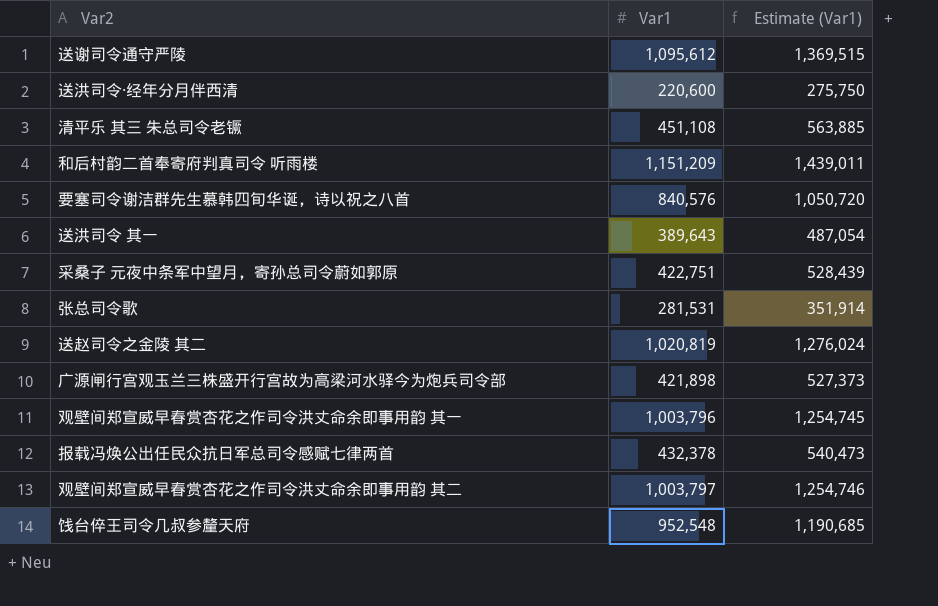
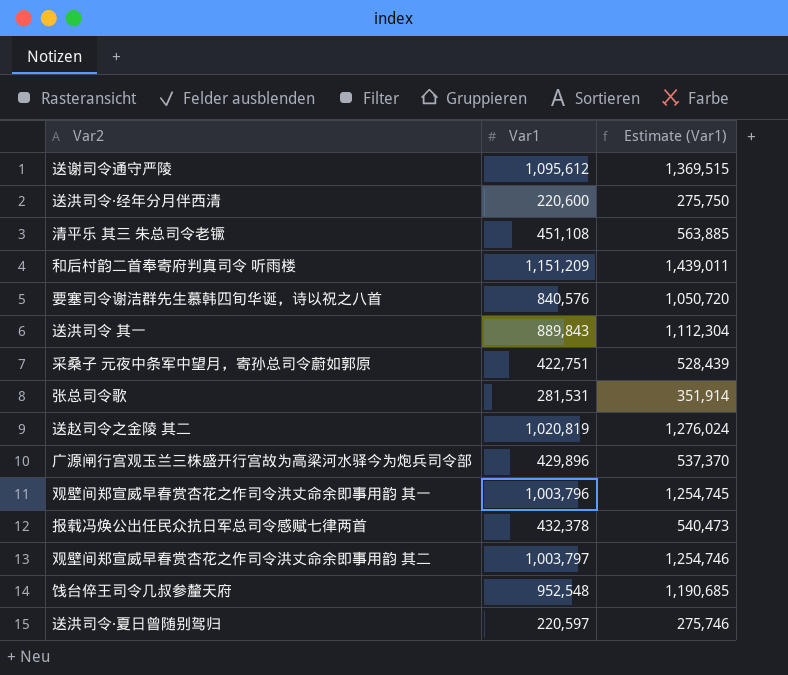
送洪司令 其一 | Var1: 389,643 -> 889,843
送洪司令 其一 | Estimate (Var1): 487,054 -> 1,112,304
广源闸行宫观玉兰三株盛开行宫故为高梁河水驿今为炮兵司令部 | Var1: 421,898 -> 429,896
广源闸行宫观玉兰三株盛开行宫故为高梁河水驿今为炮兵司令部 | Estimate (Var1): 527,373 -> 537,370
row 送洪司令·夏日曾随别驾归: none -> 220,597 | 275,746

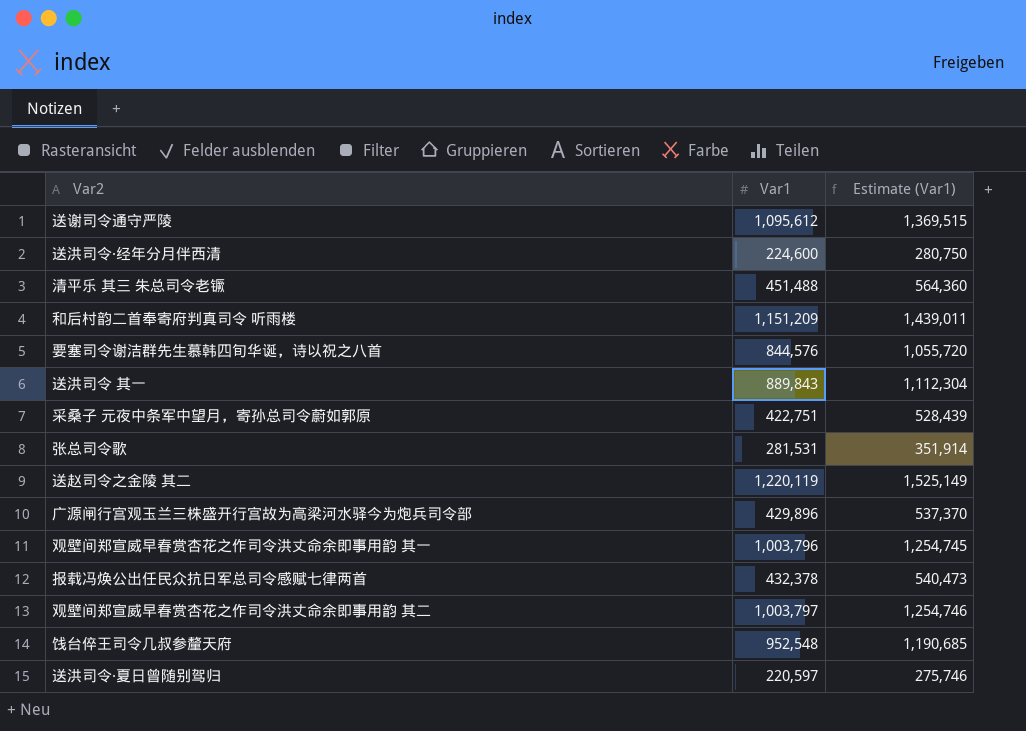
送洪司令·经年分月伴西清 | Var1: 220,600 -> 224,600
送洪司令·经年分月伴西清 | Estimate (Var1): 275,750 -> 280,750
清平乐 其三 朱总司令老镢 | Var1: 451,108 -> 451,488
清平乐 其三 朱总司令老镢 | Estimate (Var1): 563,885 -> 564,360
要塞司令谢洁群先生慕韩四旬华诞，诗以祝之八首 | Var1: 840,576 -> 844,576
要塞司令谢洁群先生慕韩四旬华诞，诗以祝之八首 | Estimate (Var1): 1,050,720 -> 1,055,720
送赵司令之金陵 其二 | Var1: 1,020,819 -> 1,220,119
送赵司令之金陵 其二 | Estimate (Var1): 1,276,024 -> 1,525,149

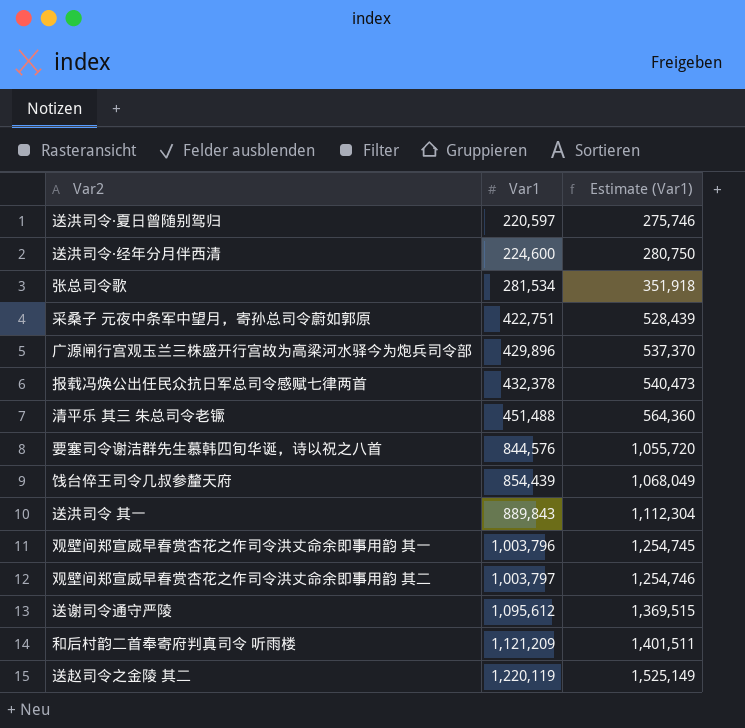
row order: none -> Var1 ascending
张总司令歌 | Var1: 281,531 -> 281,534
张总司令歌 | Estimate (Var1): 351,914 -> 351,918
饯台倅王司令几叔参釐天府 | Var1: 952,548 -> 854,439
饯台倅王司令几叔参釐天府 | Estimate (Var1): 1,190,685 -> 1,068,049
和后村韵二首奉寄府判真司令 听雨楼 | Var1: 1,151,209 -> 1,121,209
和后村韵二首奉寄府判真司令 听雨楼 | Estimate (Var1): 1,439,011 -> 1,401,511

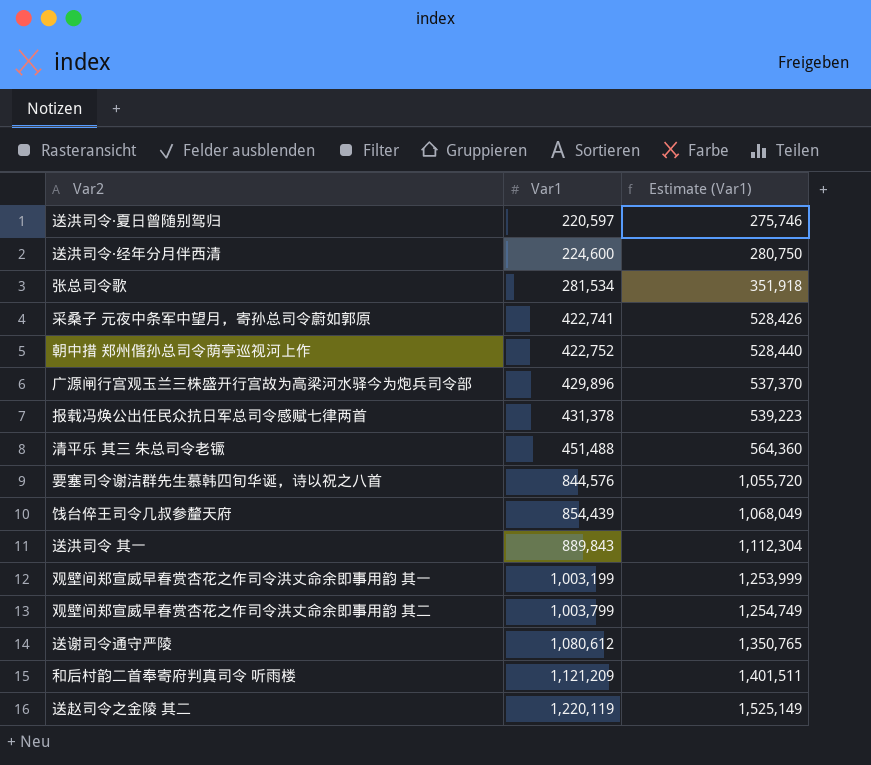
采桑子 元夜中条军中望月，寄孙总司令蔚如郭原 | Var1: 422,751 -> 422,741
采桑子 元夜中条军中望月，寄孙总司令蔚如郭原 | Estimate (Var1): 528,439 -> 528,426
row 朝中措 郑州偕孙总司令荫亭巡视河上作: none -> 422,752 | 528,440
报载冯焕公出任民众抗日军总司令感赋七律两首 | Var1: 432,378 -> 431,378
报载冯焕公出任民众抗日军总司令感赋七律两首 | Estimate (Var1): 540,473 -> 539,223
观壁间郑宣威早春赏杏花之作司令洪丈命余即事用韵 其一 | Var1: 1,003,796 -> 1,003,199
观壁间郑宣威早春赏杏花之作司令洪丈命余即事用韵 其一 | Estimate (Var1): 1,254,745 -> 1,253,999
观壁间郑宣威早春赏杏花之作司令洪丈命余即事用韵 其二 | Var1: 1,003,797 -> 1,003,799
观壁间郑宣威早春赏杏花之作司令洪丈命余即事用韵 其二 | Estimate (Var1): 1,254,746 -> 1,254,749
送谢司令通守严陵 | Var1: 1,095,612 -> 1,080,612
送谢司令通守严陵 | Estimate (Var1): 1,369,515 -> 1,350,765

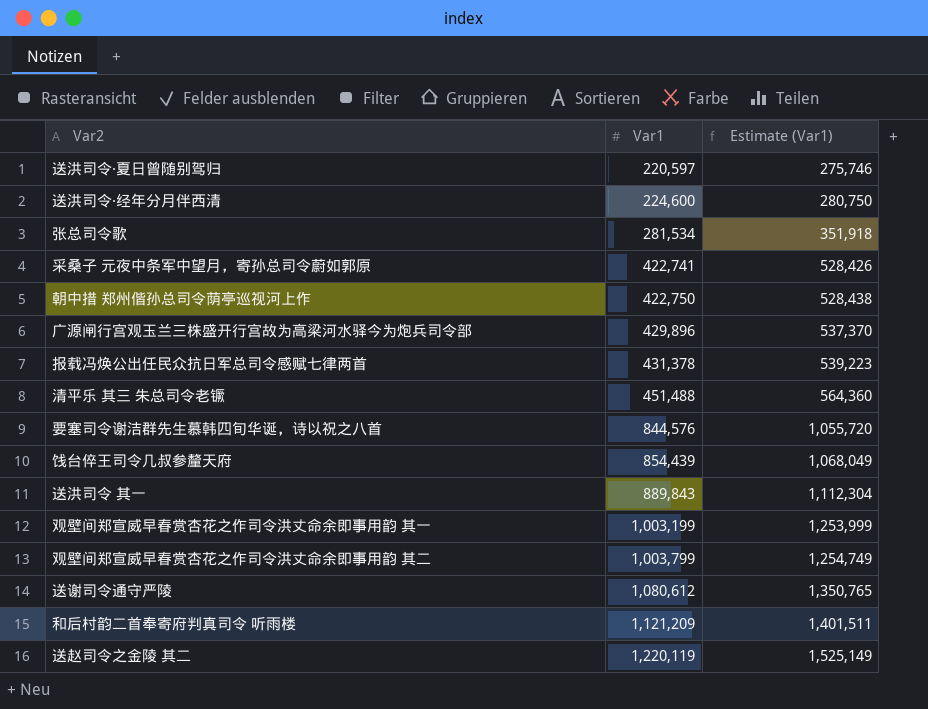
朝中措 郑州偕孙总司令荫亭巡视河上作 | Var1: 422,752 -> 422,750
朝中措 郑州偕孙总司令荫亭巡视河上作 | Estimate (Var1): 528,440 -> 528,438

